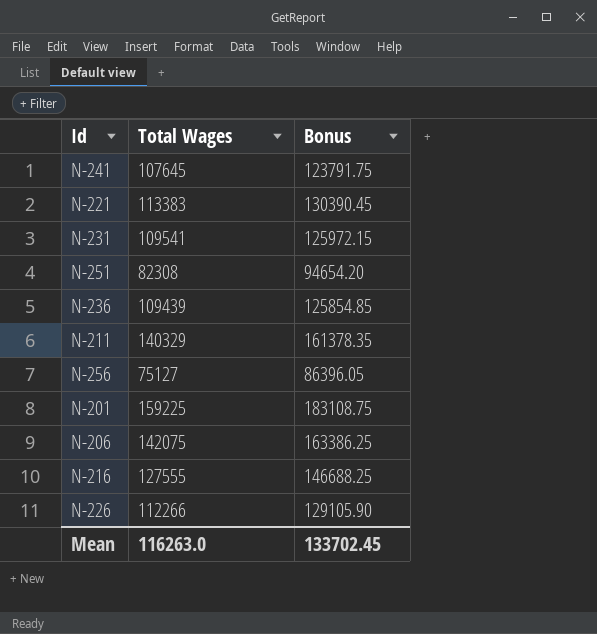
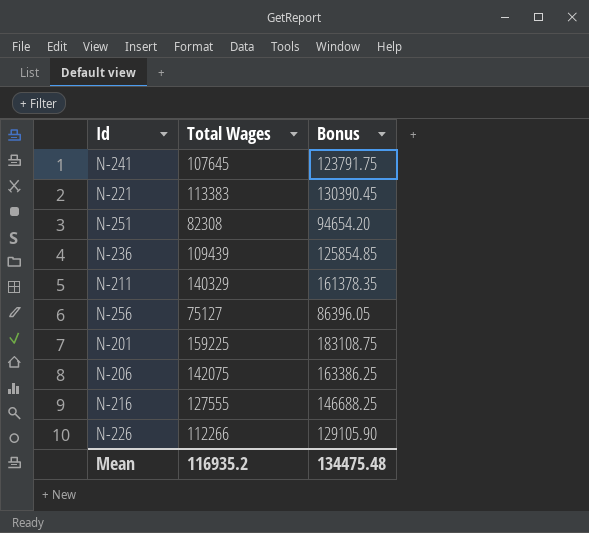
row N-231: 109541 | 125972.15 -> none
Mean | Total Wages: 116263.0 -> 116935.2
Mean | Bonus: 133702.45 -> 134475.48

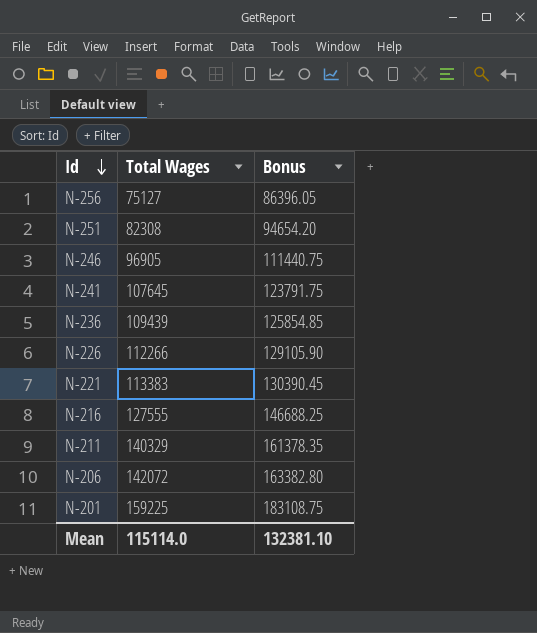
row order: none -> Id descending
row N-246: none -> 96905 | 111440.75
N-206 | Total Wages: 142075 -> 142072
N-206 | Bonus: 163386.25 -> 163382.80
Mean | Total Wages: 116935.2 -> 115114.0
Mean | Bonus: 134475.48 -> 132381.10

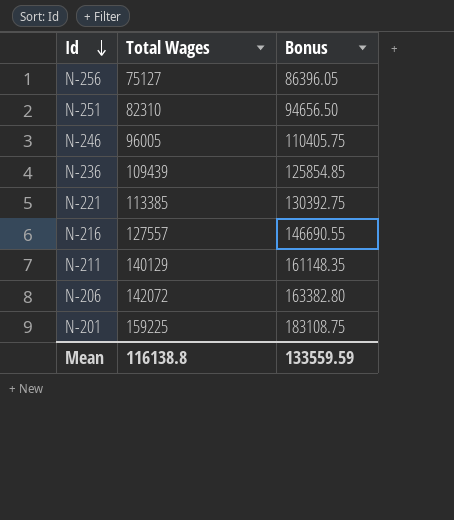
row N-241: 107645 | 123791.75 -> none
row N-226: 112266 | 129105.90 -> none
N-251 | Total Wages: 82308 -> 82310
N-251 | Bonus: 94654.20 -> 94656.50
N-246 | Total Wages: 96905 -> 96005
N-246 | Bonus: 111440.75 -> 110405.75
N-221 | Total Wages: 113383 -> 113385
N-221 | Bonus: 130390.45 -> 130392.75
N-216 | Total Wages: 127555 -> 127557
N-216 | Bonus: 146688.25 -> 146690.55
N-211 | Total Wages: 140329 -> 140129
N-211 | Bonus: 161378.35 -> 161148.35
Mean | Total Wages: 115114.0 -> 116138.8
Mean | Bonus: 132381.10 -> 133559.59

